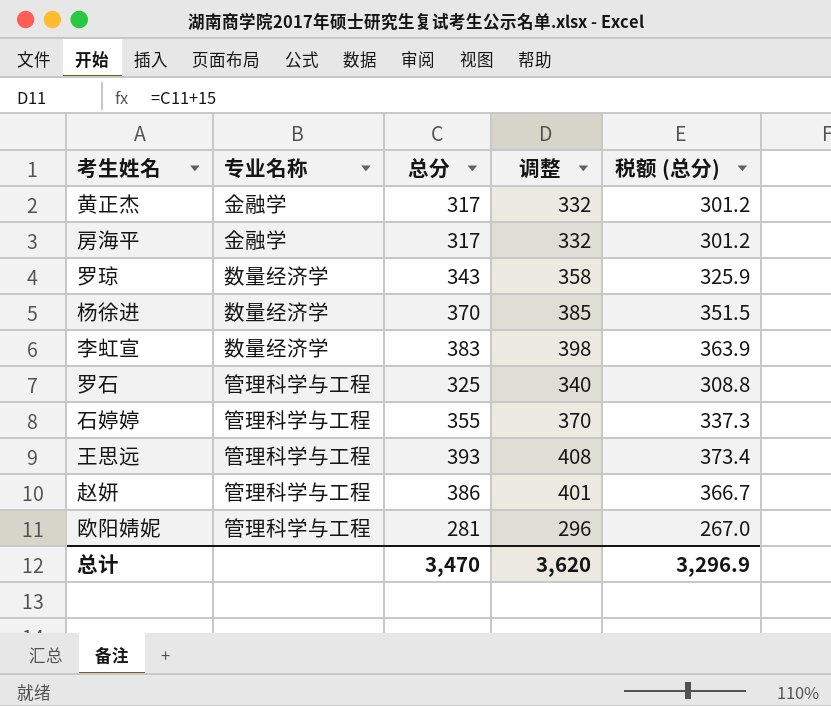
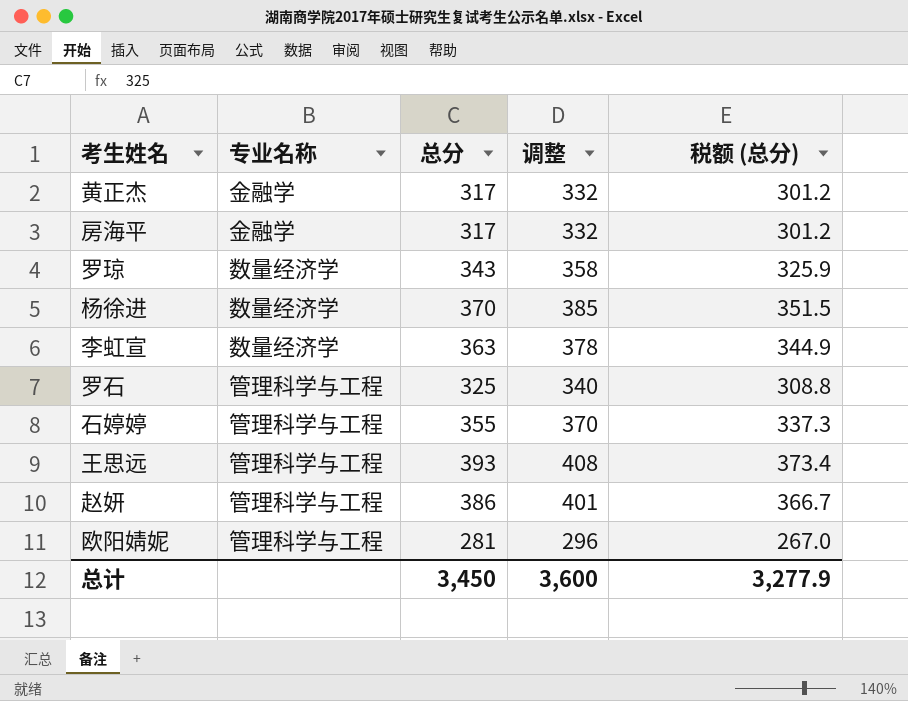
李虹宣 | 总分: 383 -> 363
李虹宣 | 调整: 398 -> 378
李虹宣 | 税额 (总分): 363.9 -> 344.9
总计 | 总分: 3,470 -> 3,450
总计 | 调整: 3,620 -> 3,600
总计 | 税额 (总分): 3,296.9 -> 3,277.9

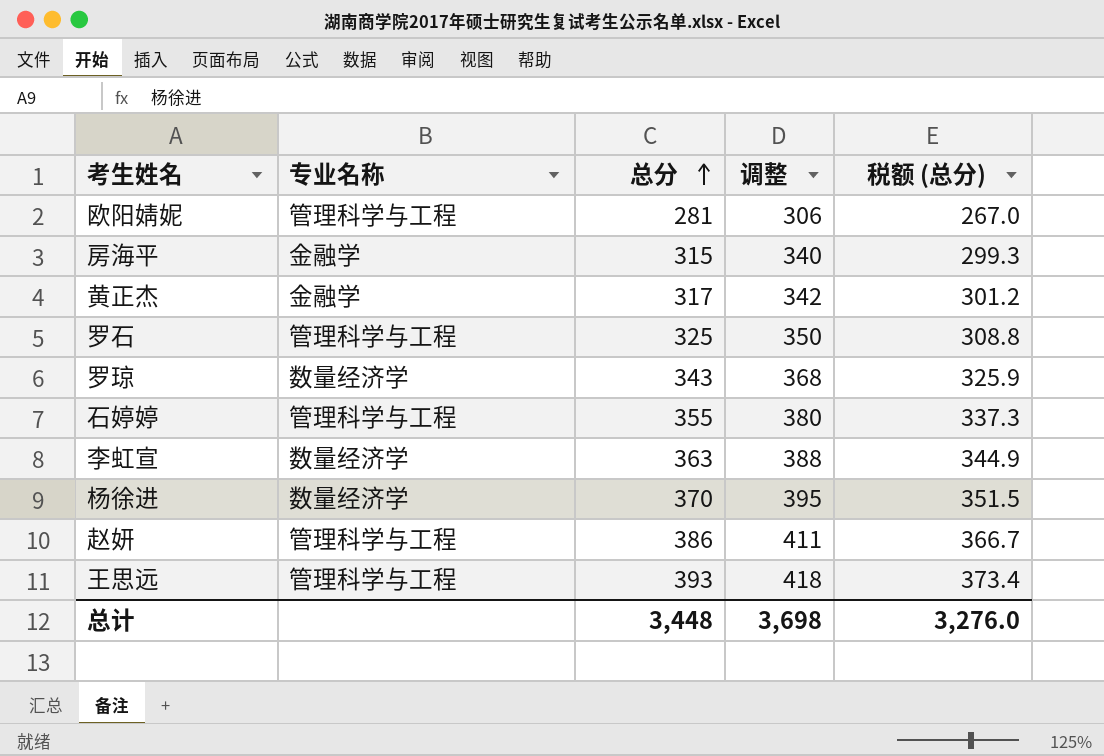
row order: none -> 总分 ascending
column 调整 | formula: [总分] + 15 -> [总分] + 25
房海平 | 总分: 317 -> 315
房海平 | 税额 (总分): 301.2 -> 299.3
总计 | 总分: 3,450 -> 3,448
总计 | 调整: 3,600 -> 3,698
总计 | 税额 (总分): 3,277.9 -> 3,276.0

